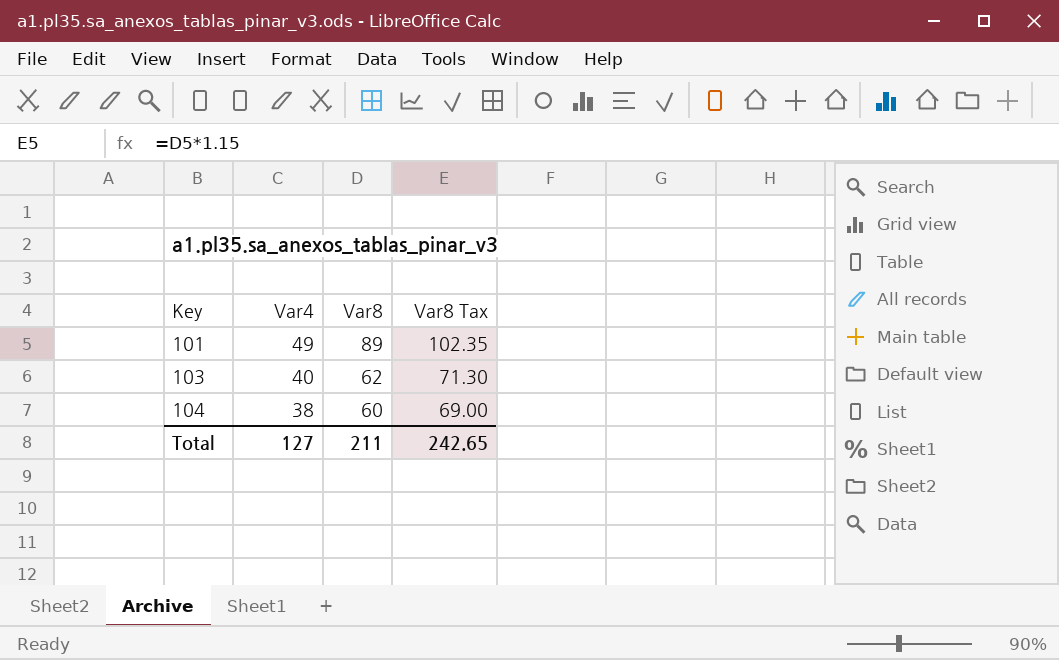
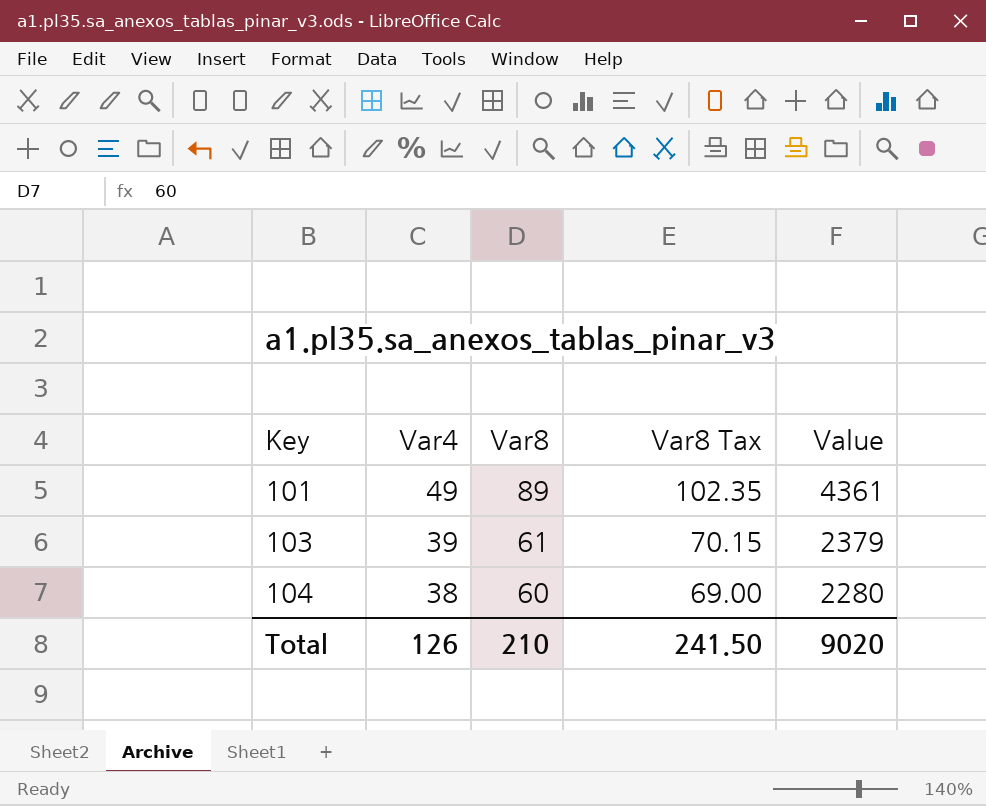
column Value | formula: none -> [Var4] * [Var8]
103 | Var4: 40 -> 39
103 | Var8: 62 -> 61
103 | Var8 Tax: 71.30 -> 70.15
Total | Var4: 127 -> 126
Total | Var8: 211 -> 210
Total | Var8 Tax: 242.65 -> 241.50

